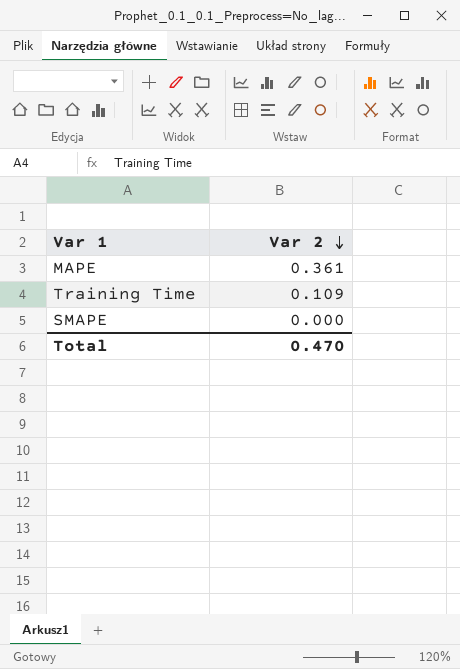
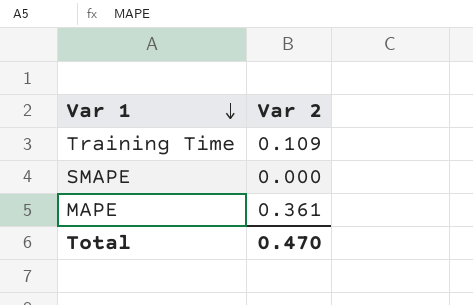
row order: Var 2 descending -> Var 1 descending

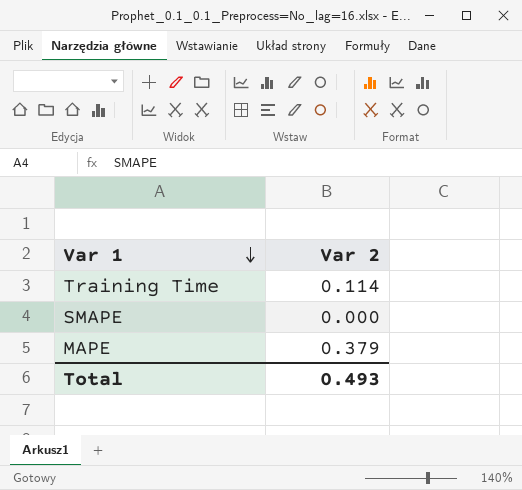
Training Time | Var 2: 0.109 -> 0.114
MAPE | Var 2: 0.361 -> 0.379
Total | Var 2: 0.470 -> 0.493

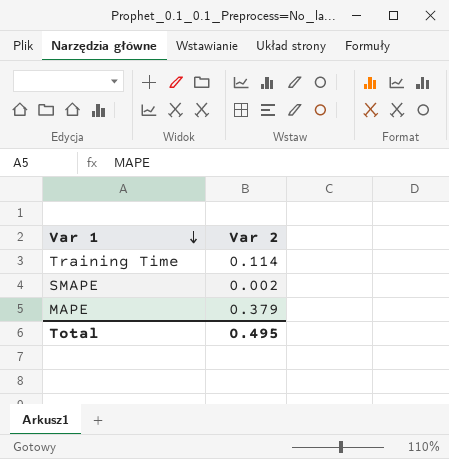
SMAPE | Var 2: 0.000 -> 0.002
Total | Var 2: 0.493 -> 0.495

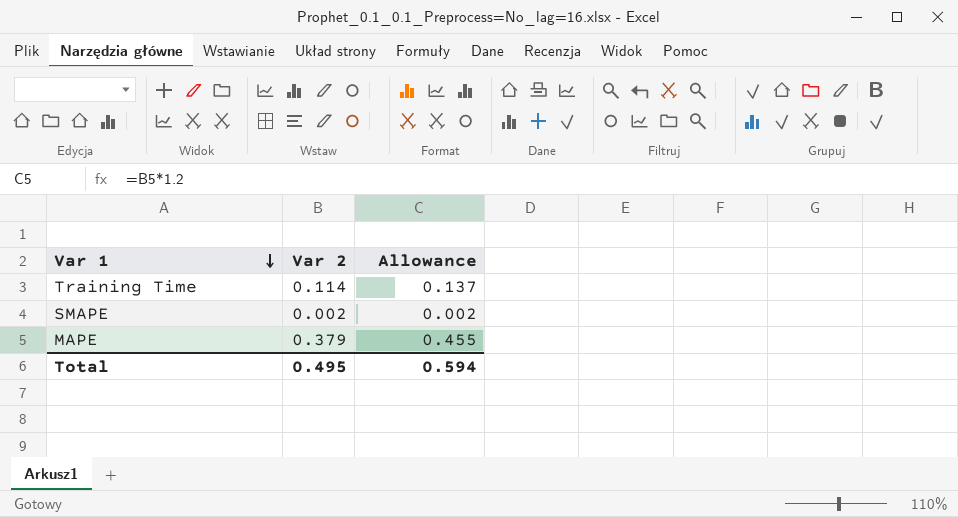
column Allowance | formula: none -> [Var 2] * 1.2

